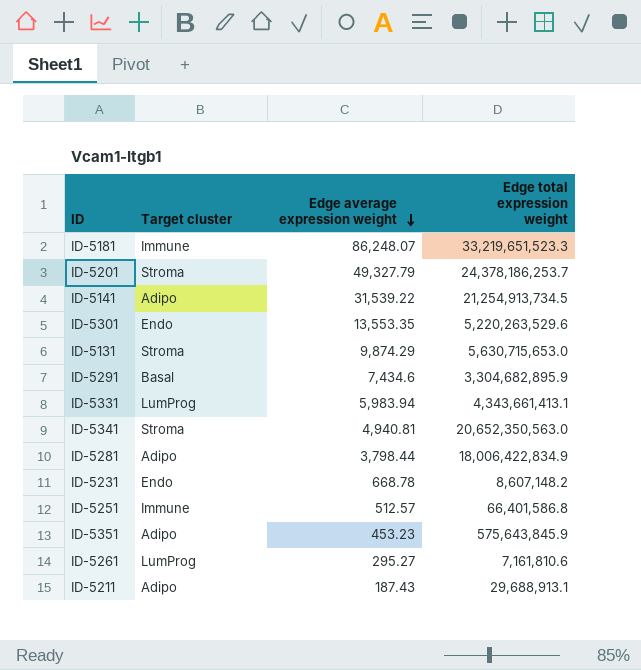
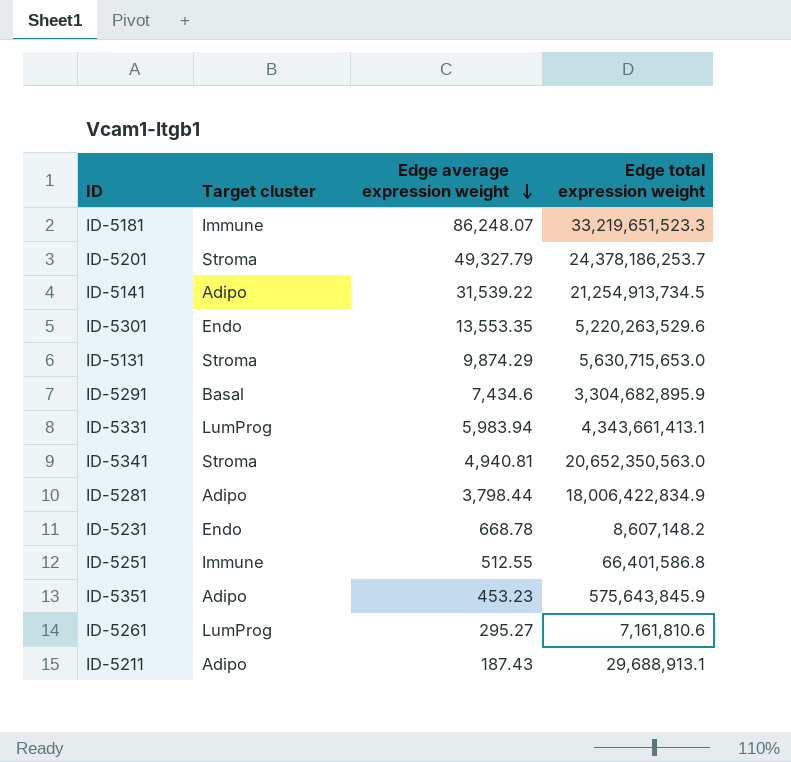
ID-5251 | Edge average expression weight: 512.57 -> 512.55

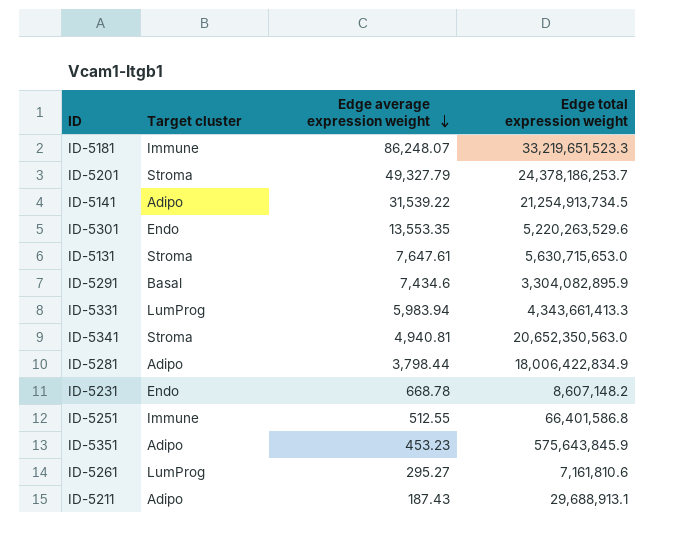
ID-5131 | Edge average expression weight: 9,874.29 -> 7,647.61
ID-5291 | Edge total expression weight: 3,304,682,895.9 -> 3,304,082,895.9
ID-5331 | Edge total expression weight: 4,343,661,413.1 -> 4,343,661,413.3

